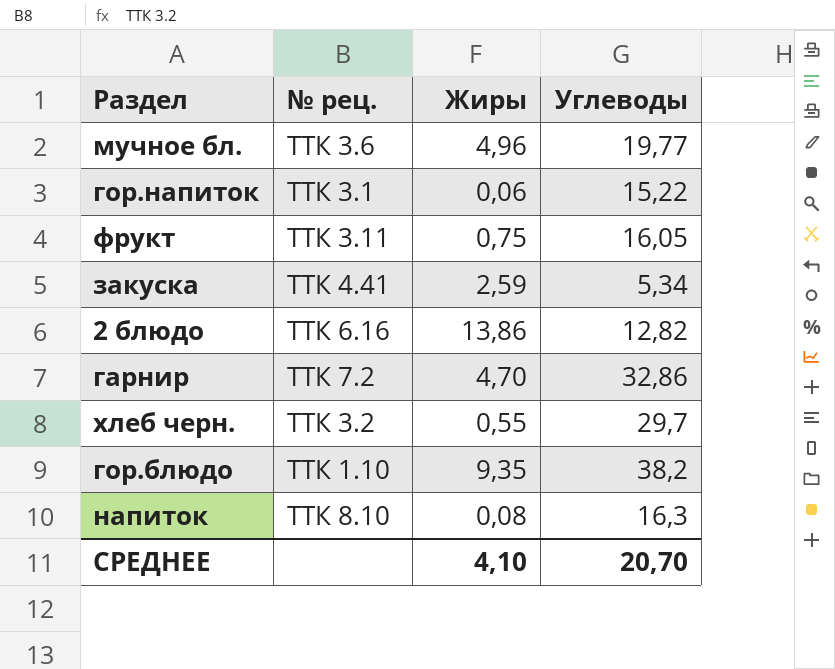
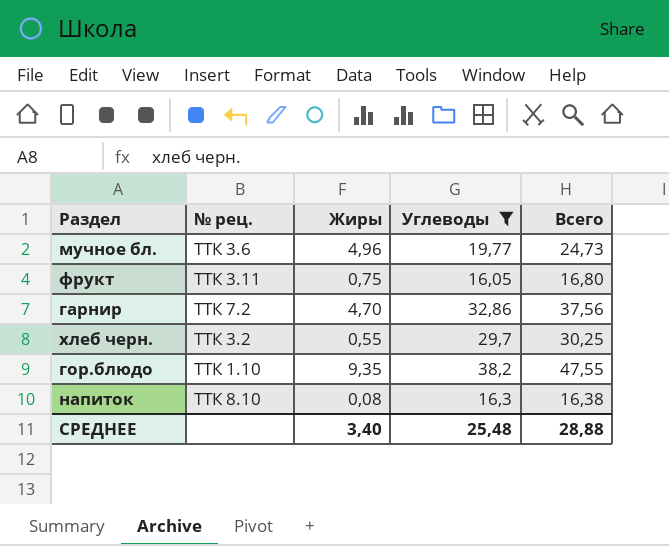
filter: none -> Углеводы >= 16,05
column Всего | formula: none -> [Жиры] + [Углеводы]
СРЕДНЕЕ | Жиры: 4,10 -> 3,40
СРЕДНЕЕ | Углеводы: 20,70 -> 25,48

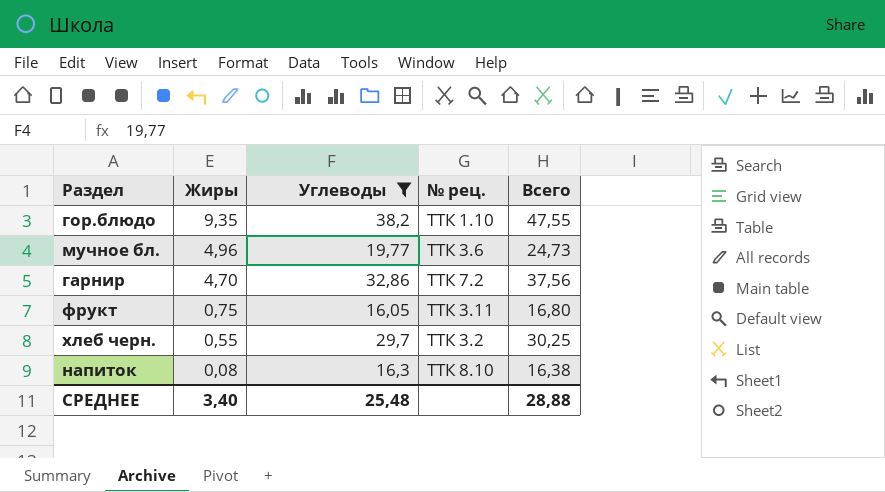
row order: none -> Жиры descending
column № рец. | position: 2 -> 4

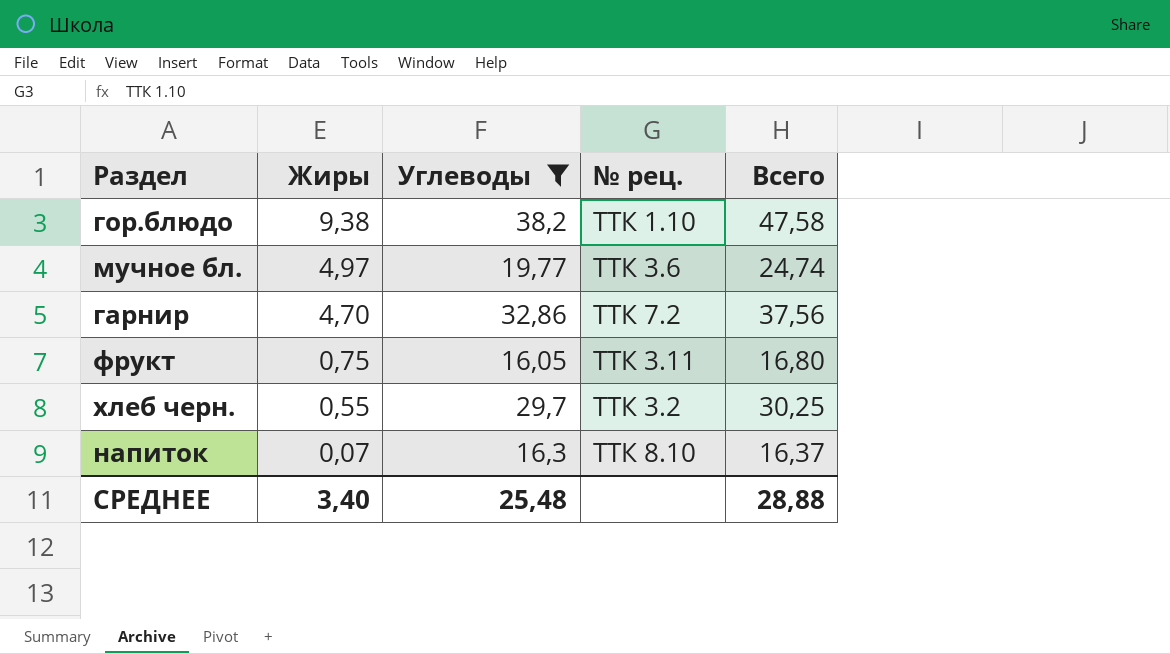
гор.блюдо | Жиры: 9,35 -> 9,38
гор.блюдо | Всего: 47,55 -> 47,58
мучное бл. | Жиры: 4,96 -> 4,97
мучное бл. | Всего: 24,73 -> 24,74
напиток | Жиры: 0,08 -> 0,07
напиток | Всего: 16,38 -> 16,37

